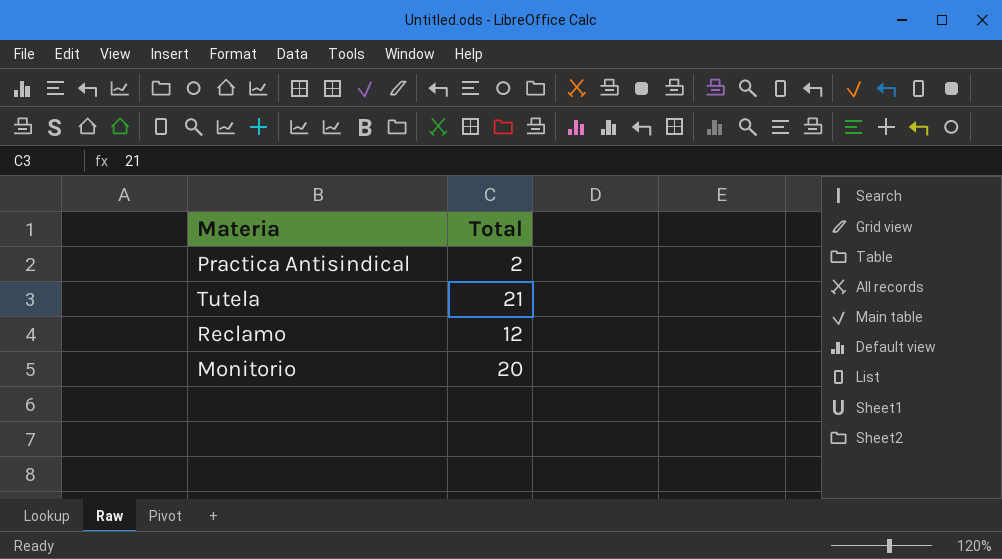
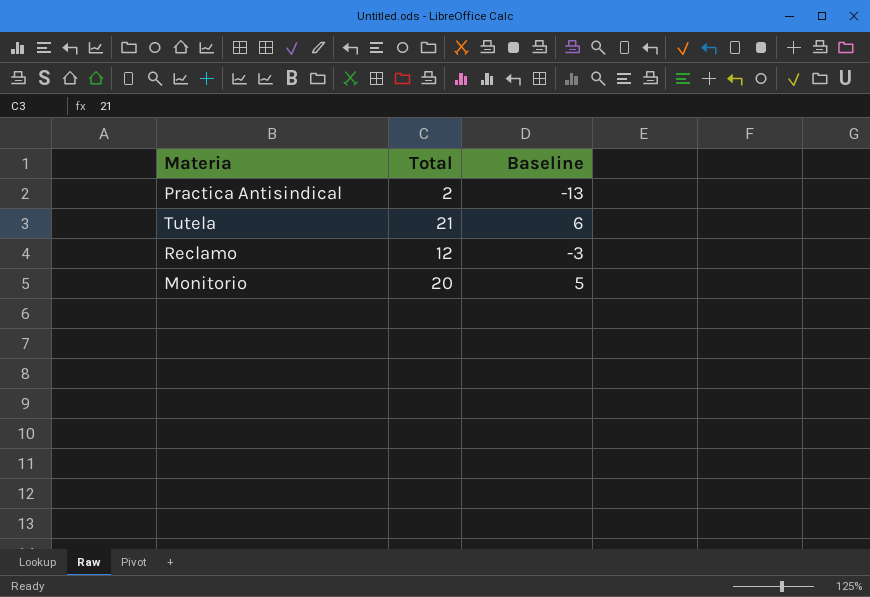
column Baseline | formula: none -> [Total] - 15

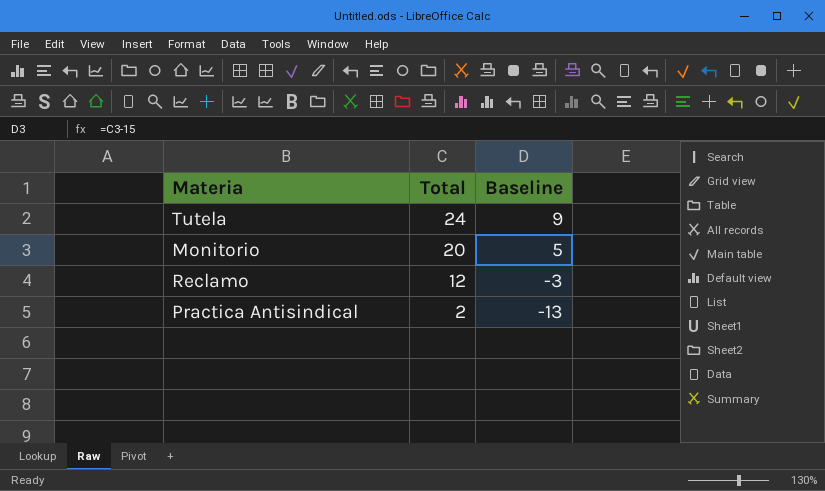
row order: none -> Total descending
Tutela | Total: 21 -> 24
Tutela | Baseline: 6 -> 9

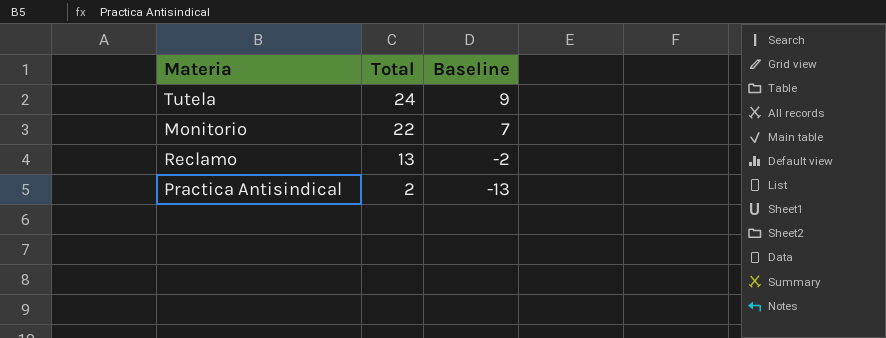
Monitorio | Total: 20 -> 22
Monitorio | Baseline: 5 -> 7
Reclamo | Total: 12 -> 13
Reclamo | Baseline: -3 -> -2

